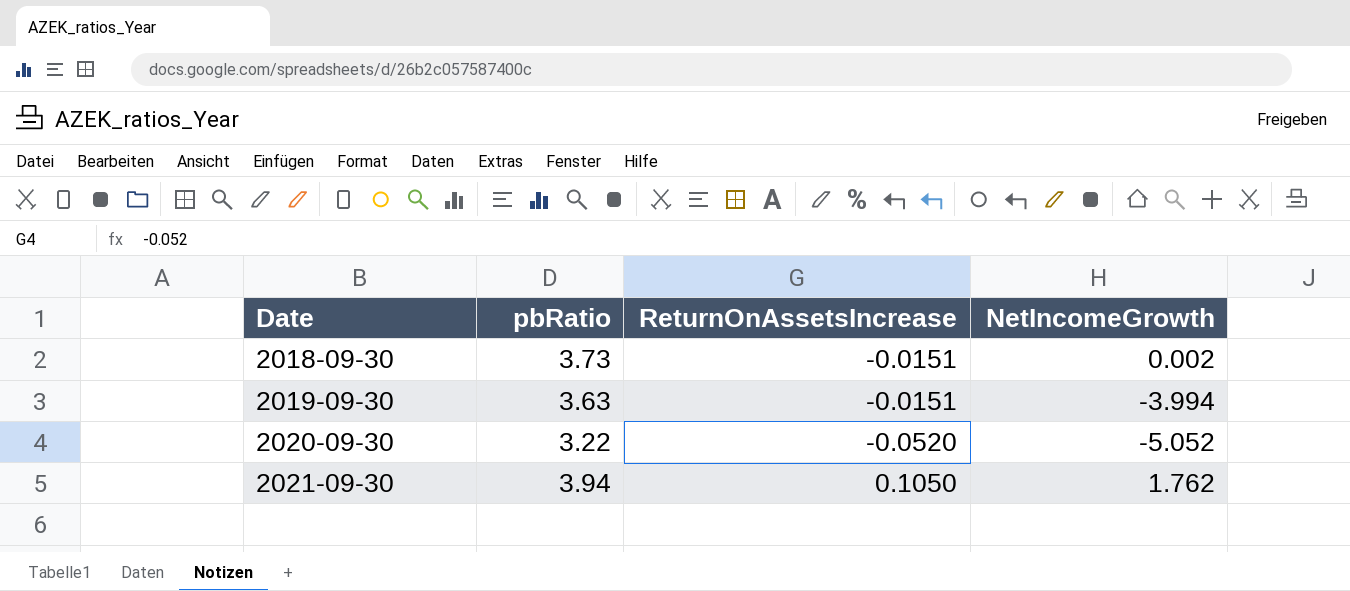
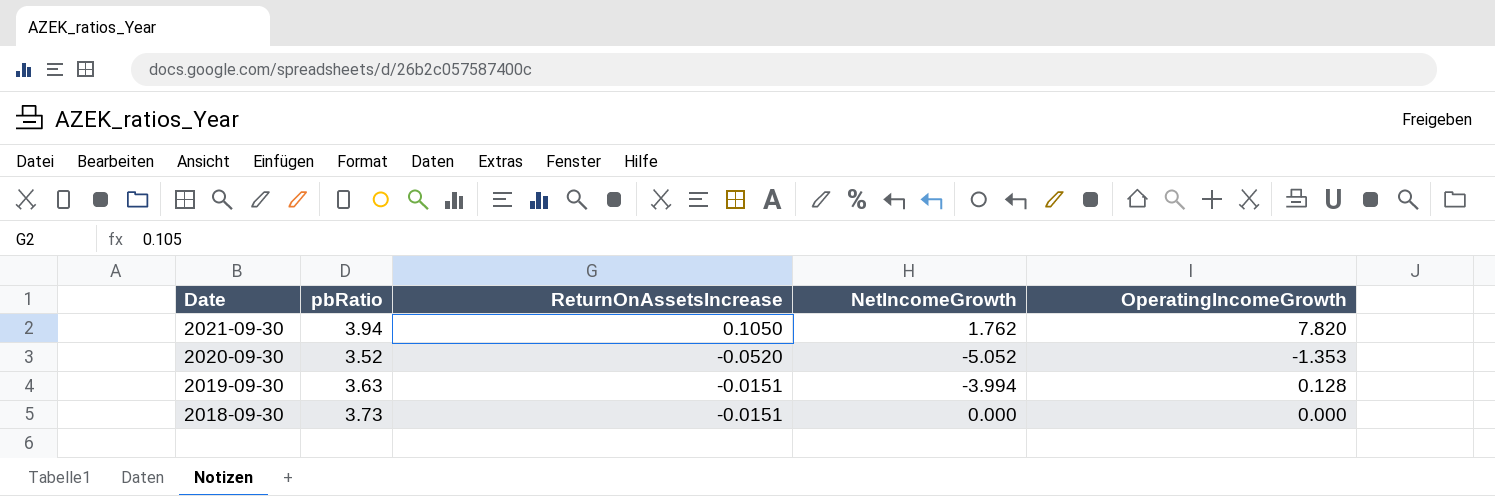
row order: Date ascending -> Date descending
column OperatingIncomeGrowth | position: none -> 5
2020-09-30 | pbRatio: 3.22 -> 3.52
2018-09-30 | NetIncomeGrowth: 0.002 -> 0.000

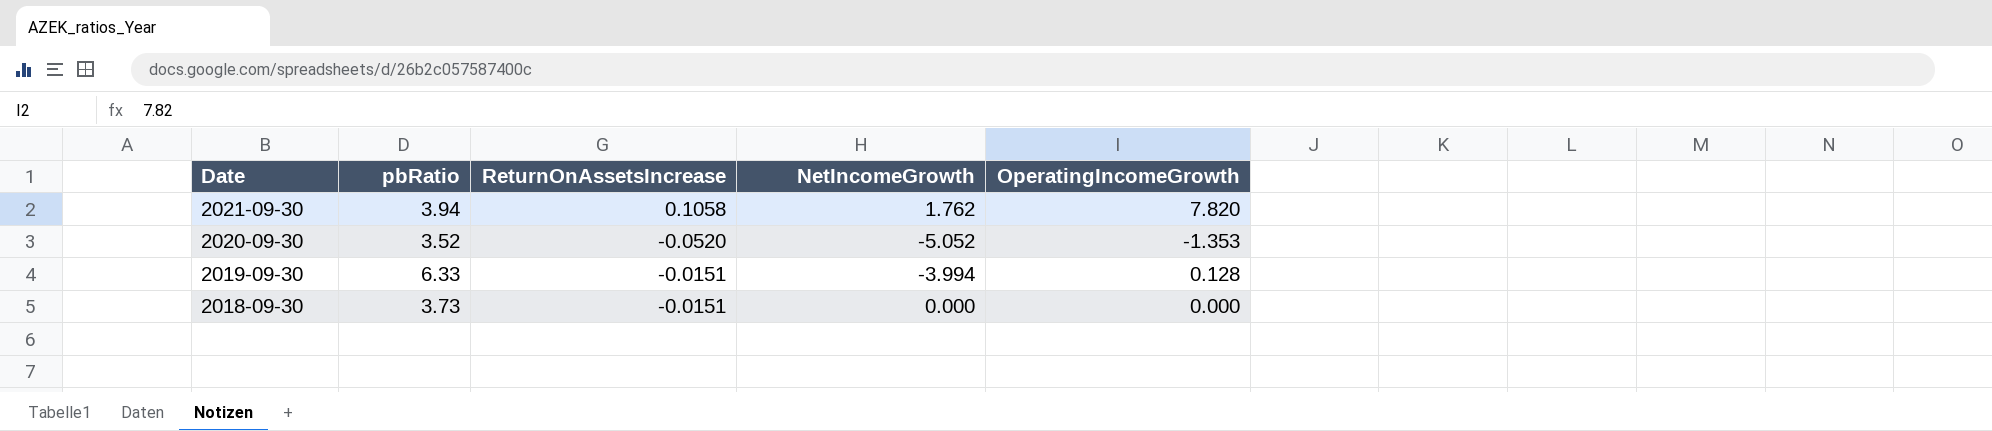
2021-09-30 | ReturnOnAssetsIncrease: 0.1050 -> 0.1058
2019-09-30 | pbRatio: 3.63 -> 6.33

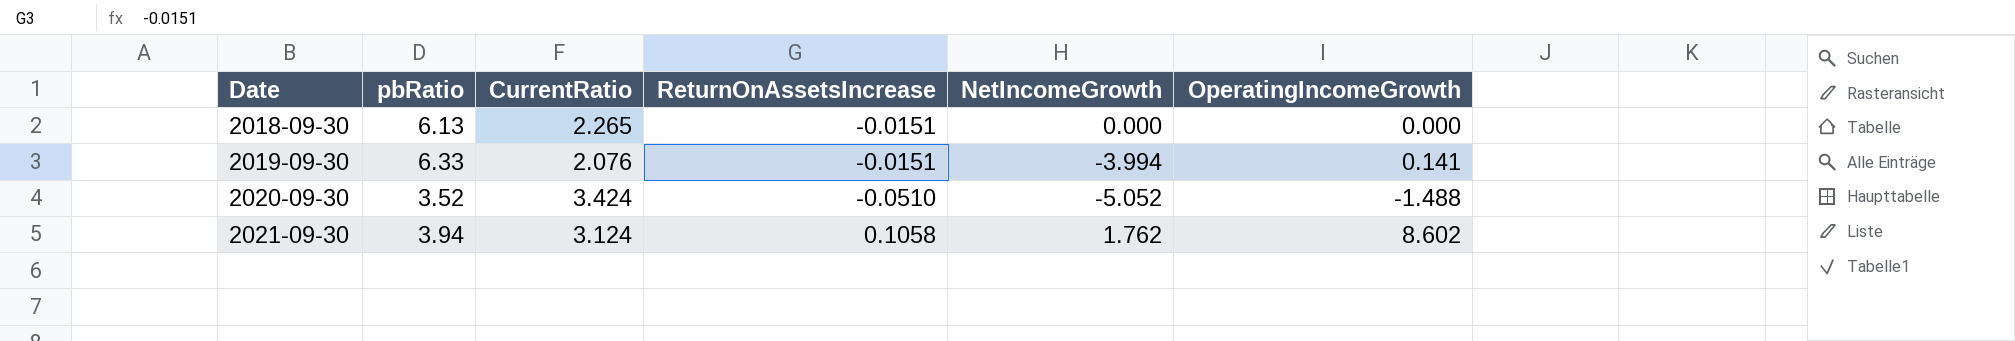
row order: Date descending -> Date ascending
column CurrentRatio | position: none -> 3
2018-09-30 | pbRatio: 3.73 -> 6.13
2019-09-30 | OperatingIncomeGrowth: 0.128 -> 0.141
2020-09-30 | ReturnOnAssetsIncrease: -0.0520 -> -0.0510
2020-09-30 | OperatingIncomeGrowth: -1.353 -> -1.488
2021-09-30 | OperatingIncomeGrowth: 7.820 -> 8.602

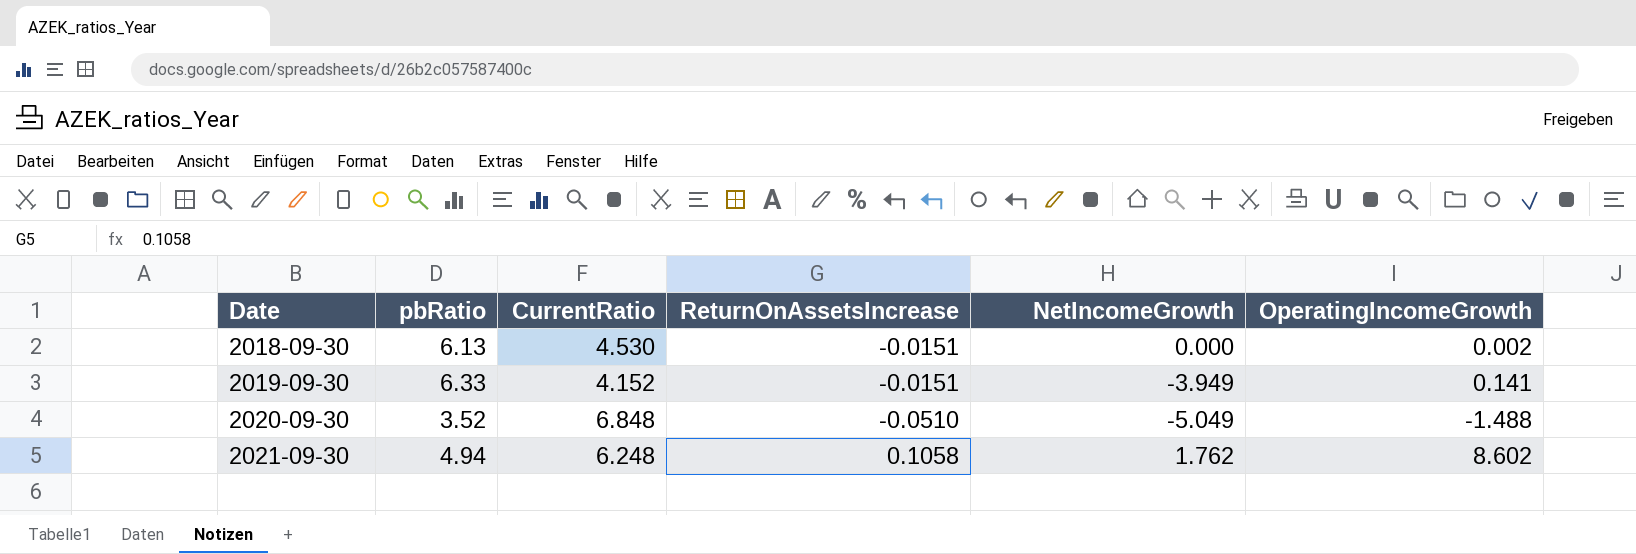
2018-09-30 | CurrentRatio: 2.265 -> 4.530
2018-09-30 | OperatingIncomeGrowth: 0.000 -> 0.002
2019-09-30 | CurrentRatio: 2.076 -> 4.152
2019-09-30 | NetIncomeGrowth: -3.994 -> -3.949
2020-09-30 | CurrentRatio: 3.424 -> 6.848
2020-09-30 | NetIncomeGrowth: -5.052 -> -5.049
2021-09-30 | pbRatio: 3.94 -> 4.94
2021-09-30 | CurrentRatio: 3.124 -> 6.248

